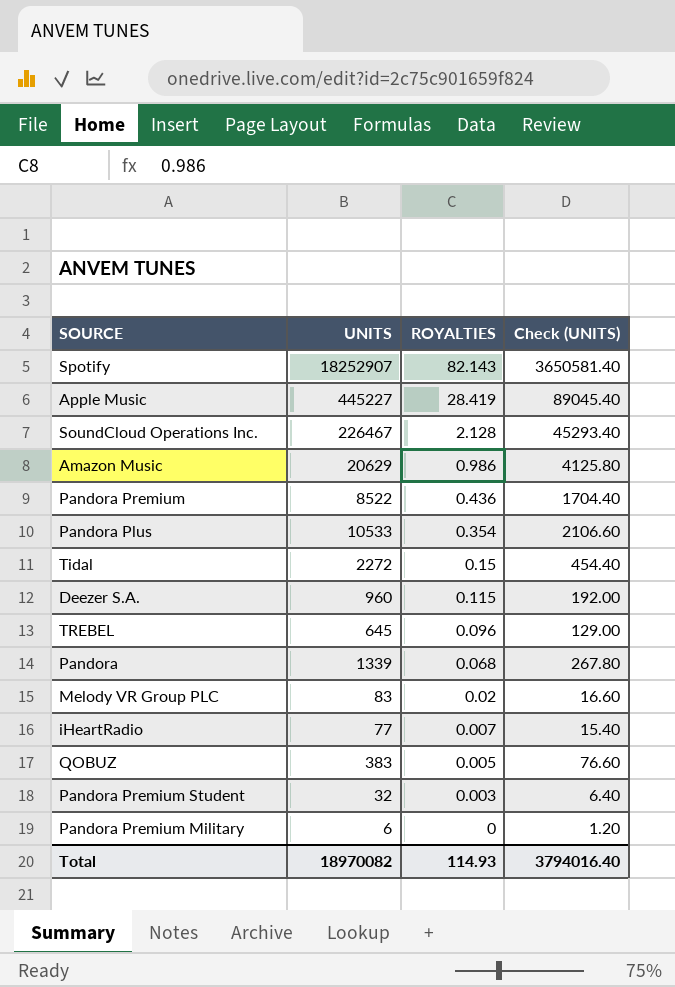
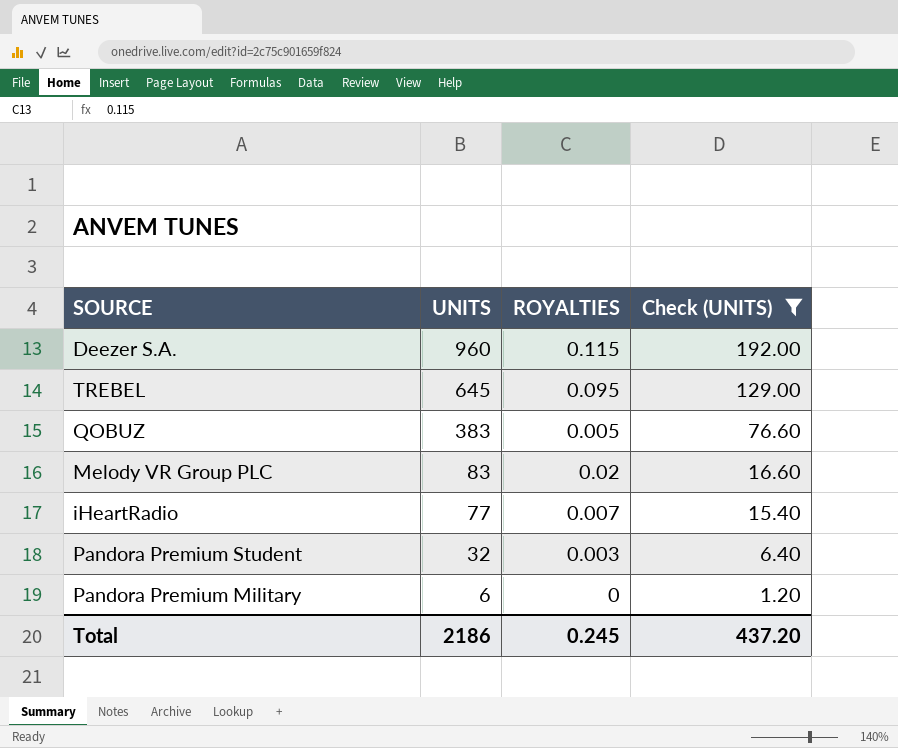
filter: none -> Check (UNITS) <= 192.00
row order: ROYALTIES descending -> UNITS descending
TREBEL | ROYALTIES: 0.096 -> 0.095
Total | UNITS: 18970082 -> 2186
Total | ROYALTIES: 114.93 -> 0.245
Total | Check (UNITS): 3794016.40 -> 437.20

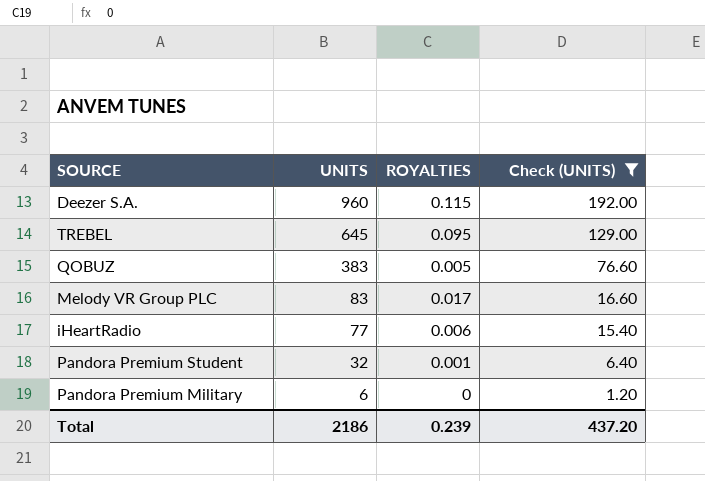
Melody VR Group PLC | ROYALTIES: 0.02 -> 0.017
iHeartRadio | ROYALTIES: 0.007 -> 0.006
Pandora Premium Student | ROYALTIES: 0.003 -> 0.001
Total | ROYALTIES: 0.245 -> 0.239

